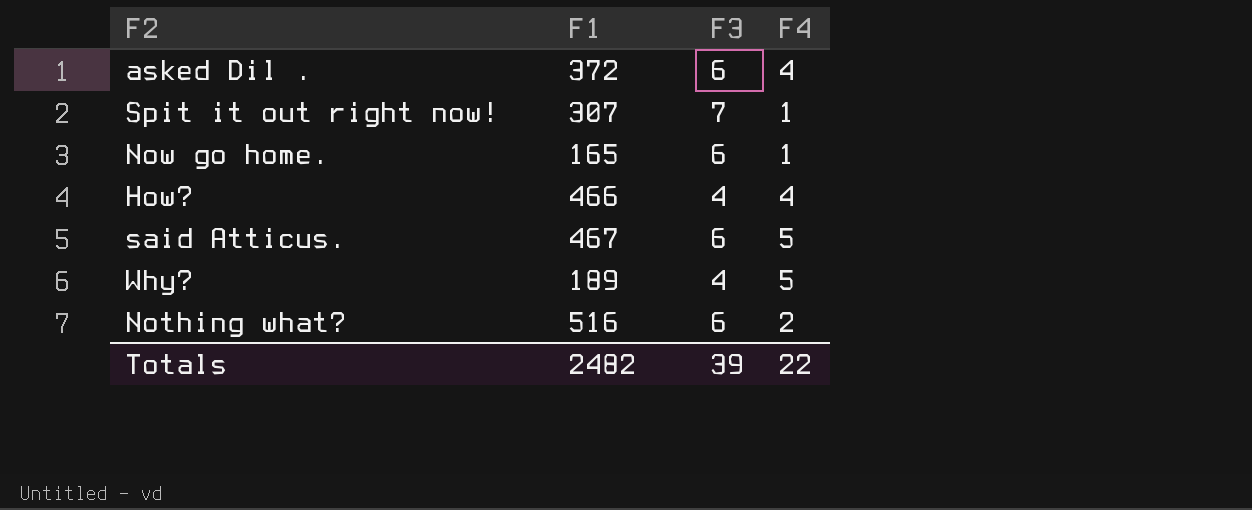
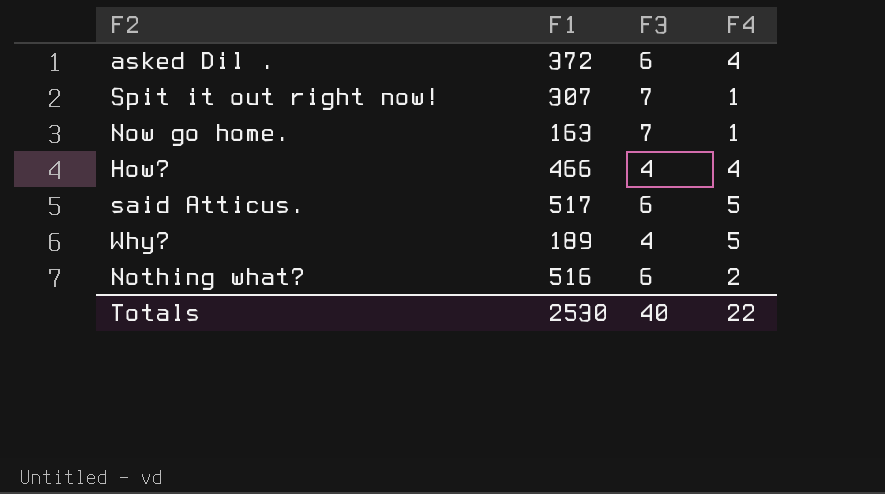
Now go home. | F1: 165 -> 163
Now go home. | F3: 6 -> 7
said Atticus. | F1: 467 -> 517
Totals | F1: 2482 -> 2530
Totals | F3: 39 -> 40

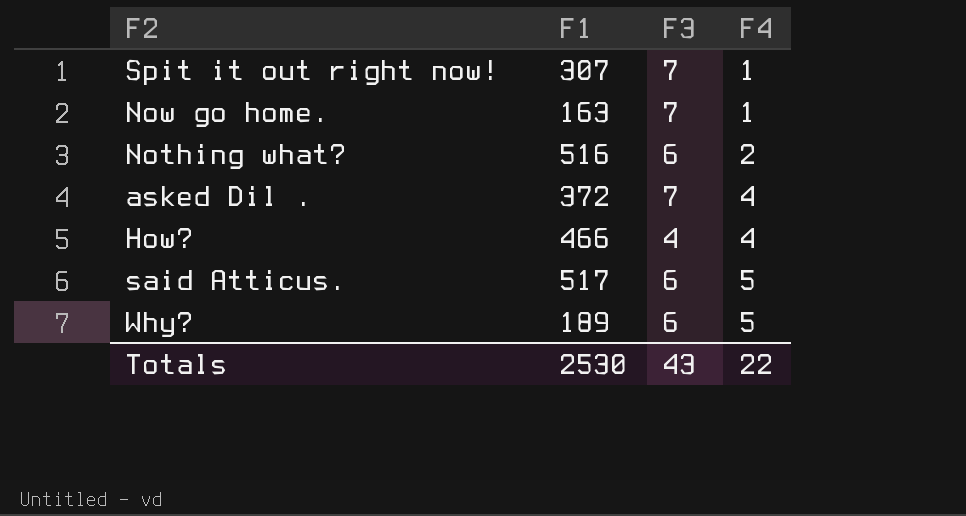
row order: none -> F4 ascending
asked Dil . | F3: 6 -> 7
Why? | F3: 4 -> 6
Totals | F3: 40 -> 43

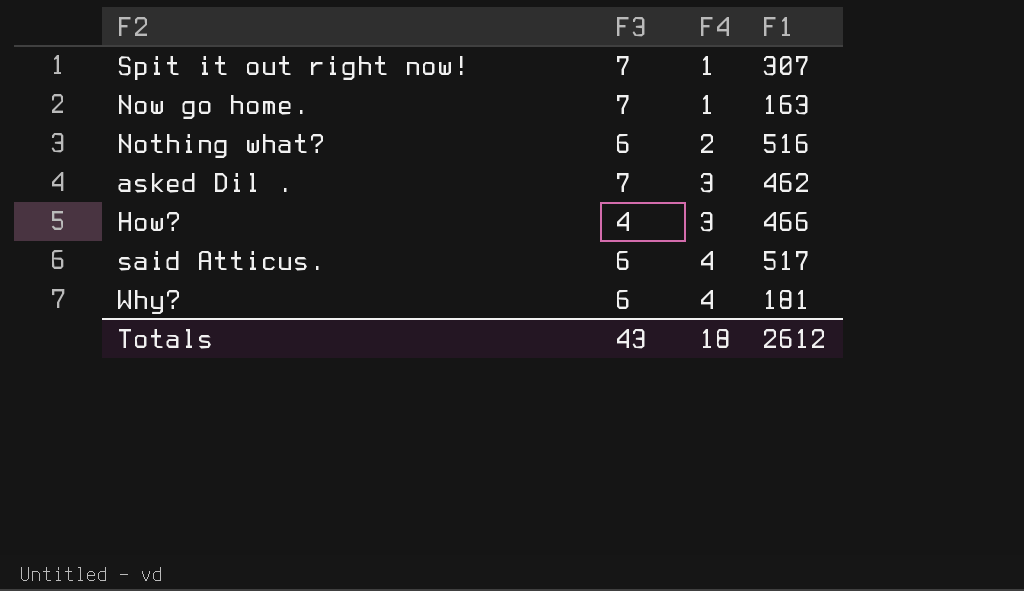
column F1 | position: 2 -> 4
asked Dil . | F4: 4 -> 3
asked Dil . | F1: 372 -> 462
How? | F4: 4 -> 3
said Atticus. | F4: 5 -> 4
Why? | F4: 5 -> 4
Why? | F1: 189 -> 181
Totals | F4: 22 -> 18
Totals | F1: 2530 -> 2612

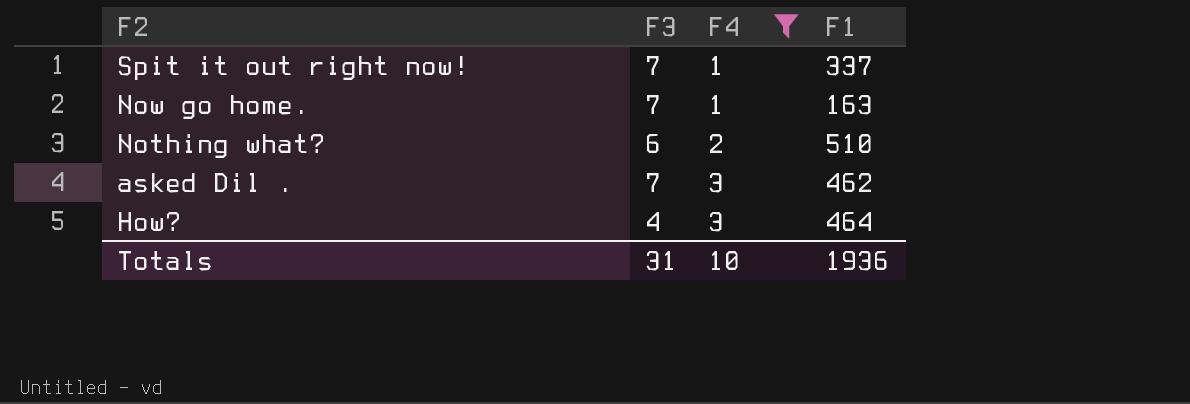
filter: none -> F4 != 4
Spit it out right now! | F1: 307 -> 337
Nothing what? | F1: 516 -> 510
How? | F1: 466 -> 464
Totals | F3: 43 -> 31
Totals | F4: 18 -> 10
Totals | F1: 2612 -> 1936

